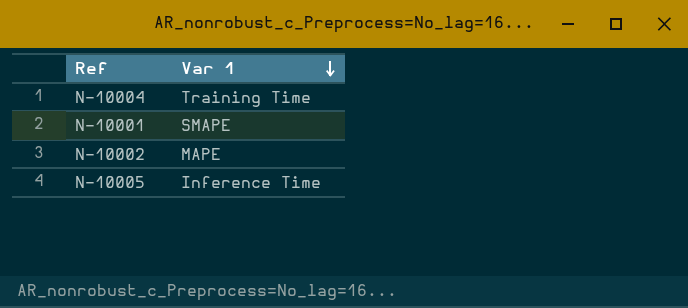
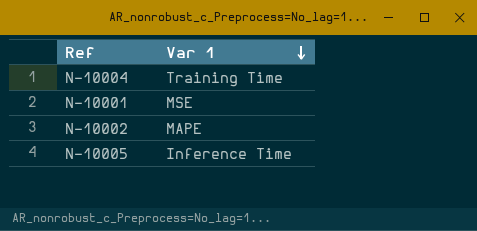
N-10001 | Var 1: SMAPE -> MSE

